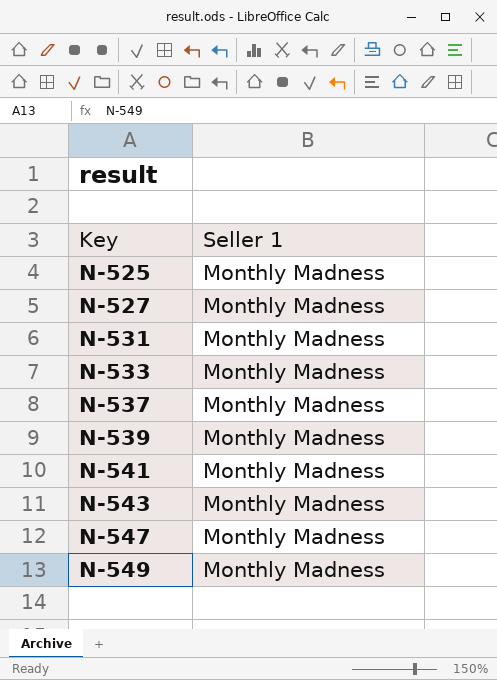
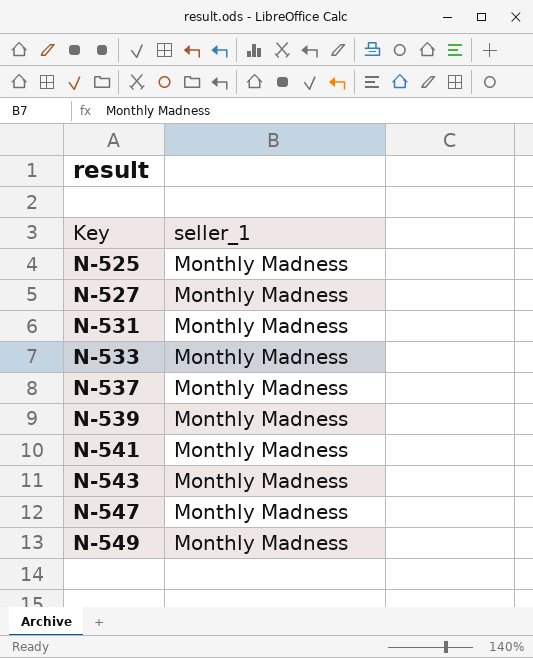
column name: Seller 1 -> seller_1

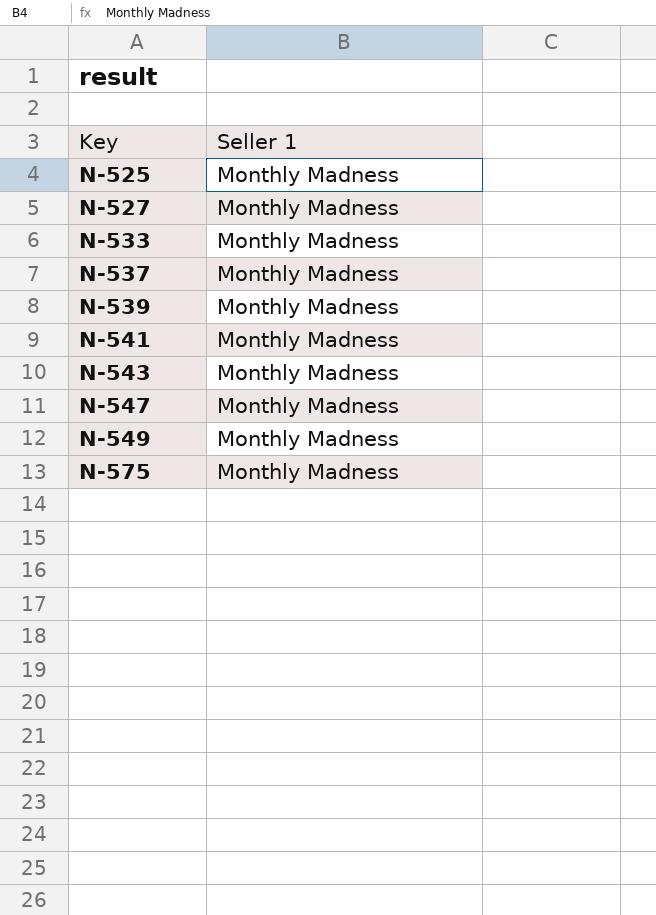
column name: seller_1 -> Seller 1
row N-531: Monthly Madness -> none
row N-575: none -> Monthly Madness

